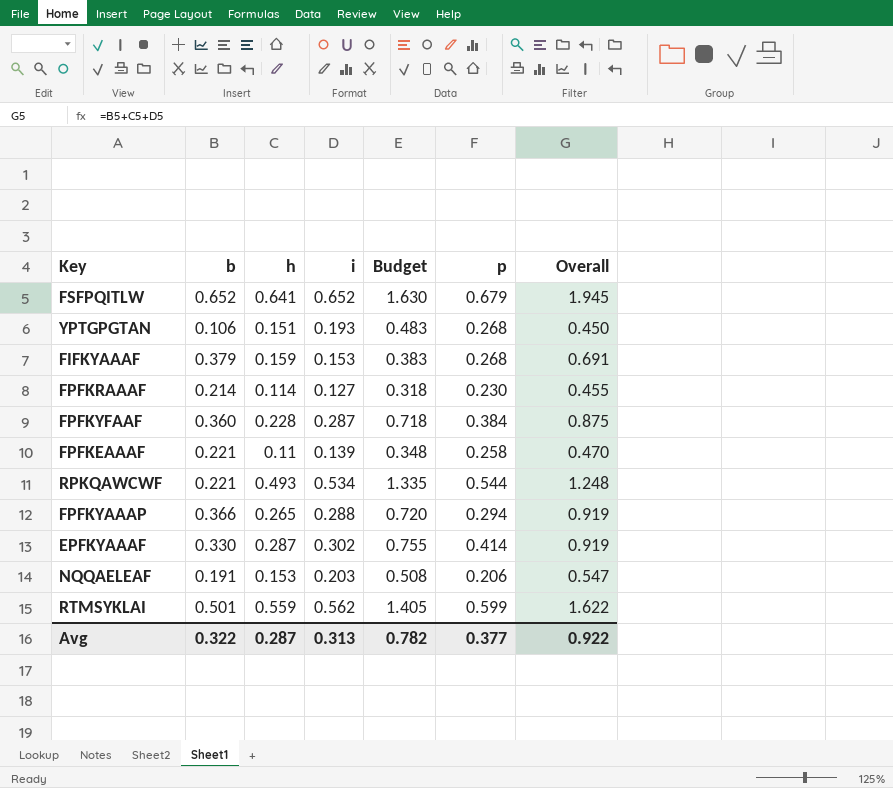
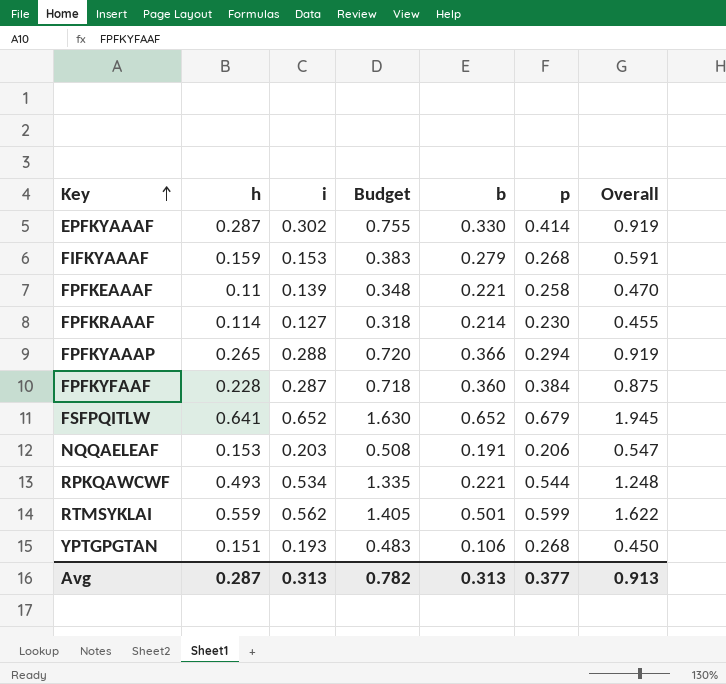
row order: none -> Key ascending
column b | position: 2 -> 5
FIFKYAAAF | b: 0.379 -> 0.279
FIFKYAAAF | Overall: 0.691 -> 0.591
Avg | b: 0.322 -> 0.313
Avg | Overall: 0.922 -> 0.913

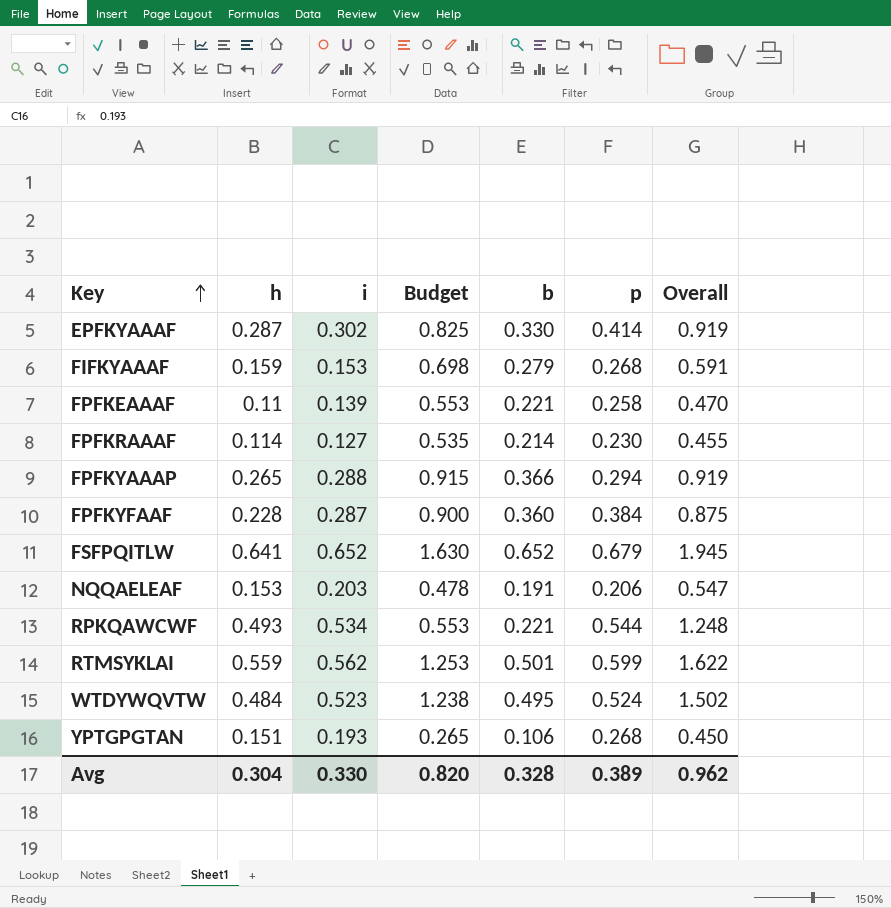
column Budget | formula: [i] * 2.5 -> [b] * 2.5
row WTDYWQVTW: none -> 0.484 | 0.523 | 1.238 | 0.495 | 0.524 | 1.502
Avg | h: 0.287 -> 0.304
Avg | i: 0.313 -> 0.330
Avg | Budget: 0.782 -> 0.820
Avg | b: 0.313 -> 0.328
Avg | p: 0.377 -> 0.389
Avg | Overall: 0.913 -> 0.962

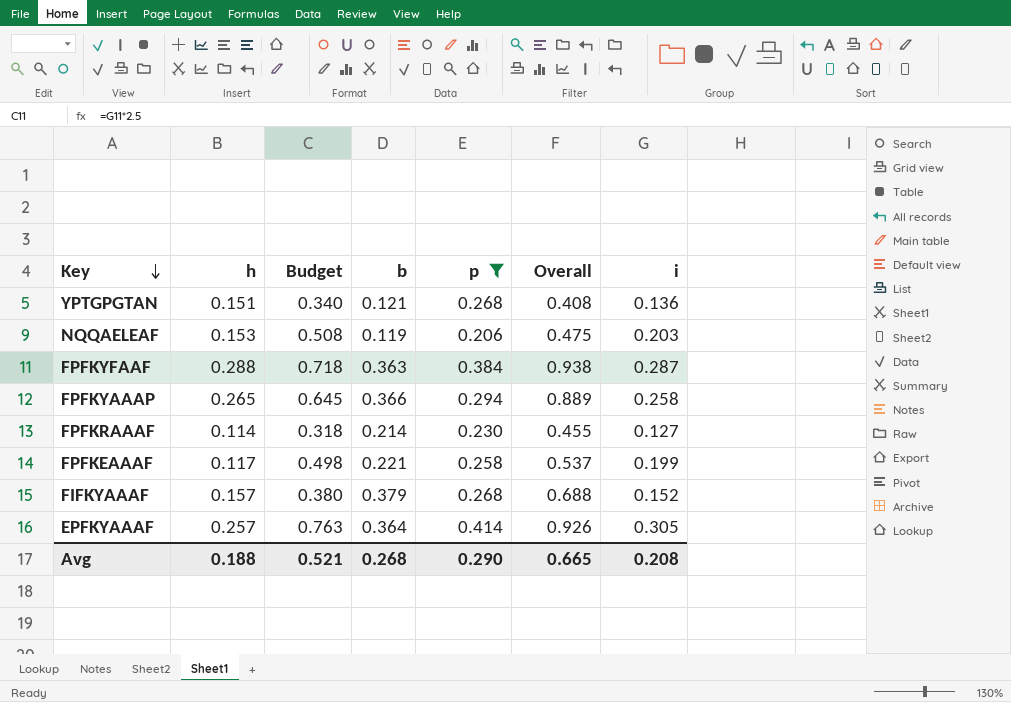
filter: none -> p <= 0.414
row order: Key ascending -> Key descending
column Budget | formula: [b] * 2.5 -> [i] * 2.5
column i | position: 3 -> 7
YPTGPGTAN | b: 0.106 -> 0.121
YPTGPGTAN | Overall: 0.450 -> 0.408
YPTGPGTAN | i: 0.193 -> 0.136
NQQAELEAF | b: 0.191 -> 0.119
NQQAELEAF | Overall: 0.547 -> 0.475
FPFKYFAAF | h: 0.228 -> 0.288
FPFKYFAAF | b: 0.360 -> 0.363
FPFKYFAAF | Overall: 0.875 -> 0.938
FPFKYAAAP | Overall: 0.919 -> 0.889
FPFKYAAAP | i: 0.288 -> 0.258
FPFKEAAAF | h: 0.11 -> 0.117
FPFKEAAAF | Overall: 0.470 -> 0.537
FPFKEAAAF | i: 0.139 -> 0.199
FIFKYAAAF | h: 0.159 -> 0.157
FIFKYAAAF | b: 0.279 -> 0.379
FIFKYAAAF | Overall: 0.591 -> 0.688
FIFKYAAAF | i: 0.153 -> 0.152
EPFKYAAAF | h: 0.287 -> 0.257
EPFKYAAAF | b: 0.330 -> 0.364
EPFKYAAAF | Overall: 0.919 -> 0.926
EPFKYAAAF | i: 0.302 -> 0.305
Avg | h: 0.304 -> 0.188
Avg | Budget: 0.820 -> 0.521
Avg | b: 0.328 -> 0.268
Avg | p: 0.389 -> 0.290
Avg | Overall: 0.962 -> 0.665
Avg | i: 0.330 -> 0.208

